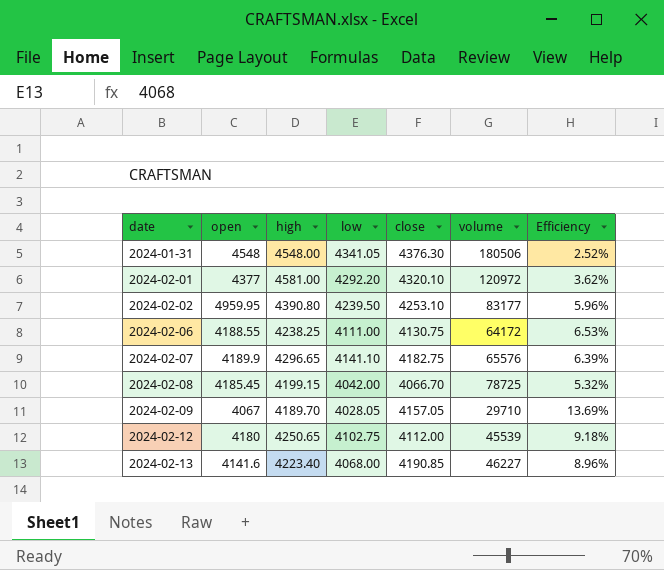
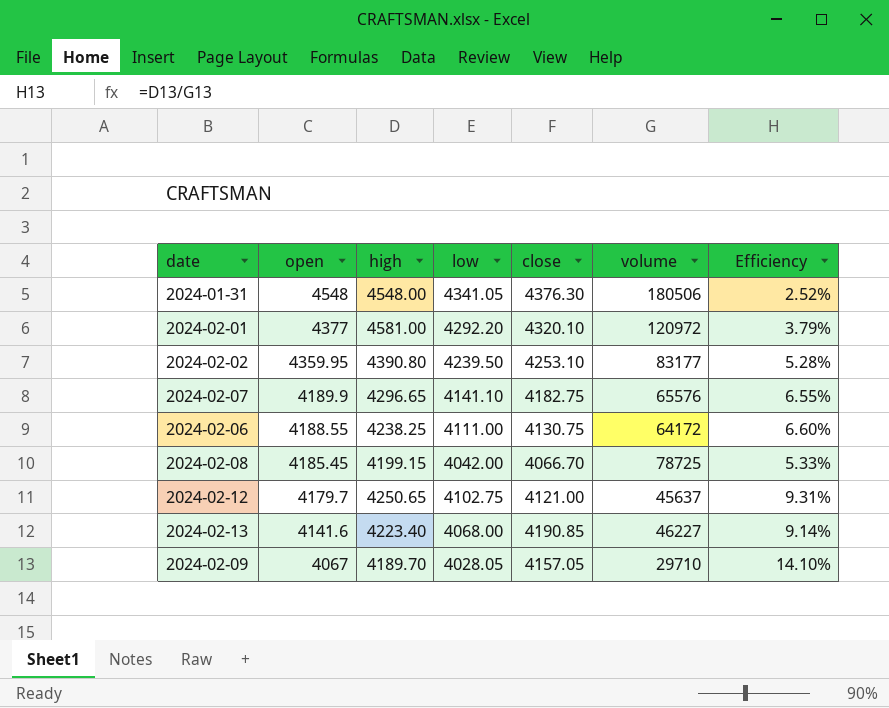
row order: date ascending -> open descending
column Efficiency | formula: [open] / [volume] -> [high] / [volume]
2024-02-02 | open: 4959.95 -> 4359.95
2024-02-12 | open: 4180 -> 4179.7
2024-02-12 | close: 4112.00 -> 4121.00
2024-02-12 | volume: 45539 -> 45637

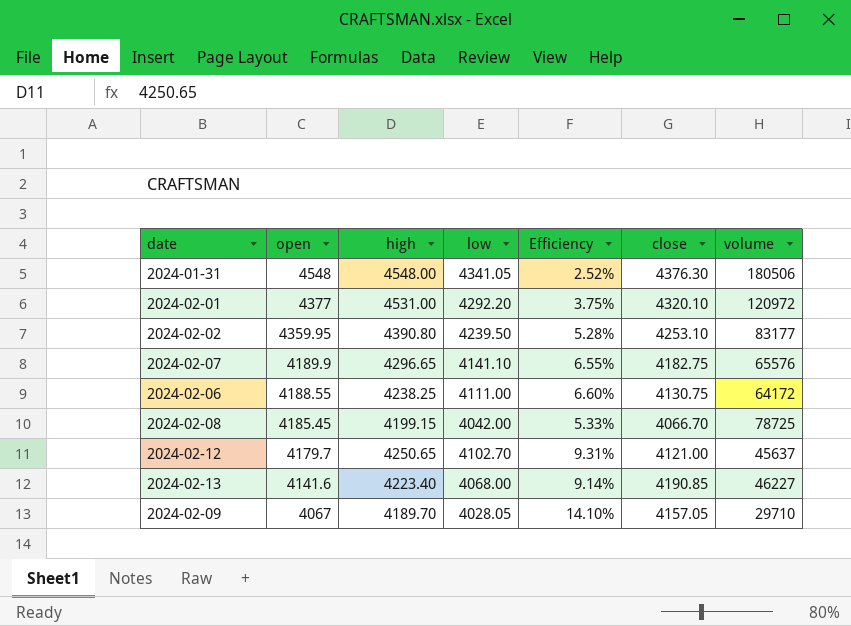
column Efficiency | position: 7 -> 5
2024-02-01 | high: 4581.00 -> 4531.00
2024-02-01 | Efficiency: 3.79% -> 3.75%
2024-02-12 | low: 4102.75 -> 4102.70

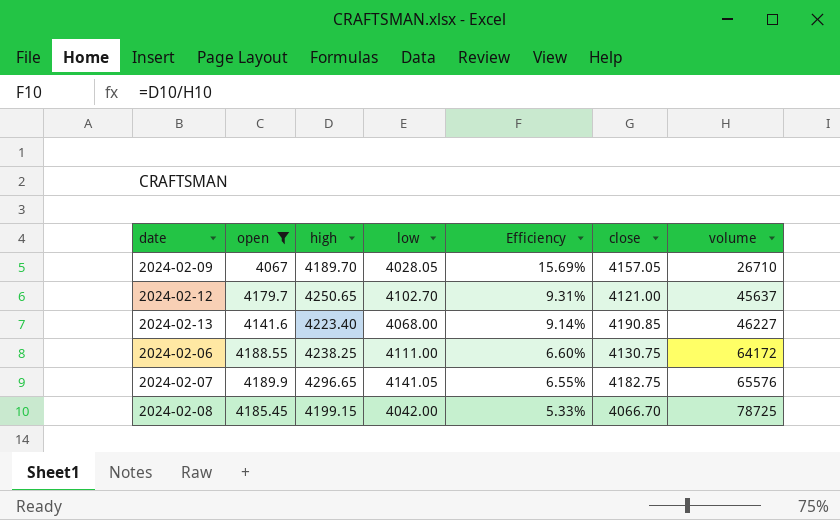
filter: none -> open <= 4189.9
row order: open descending -> Efficiency descending
2024-02-09 | Efficiency: 14.10% -> 15.69%
2024-02-09 | volume: 29710 -> 26710
2024-02-07 | low: 4141.10 -> 4141.05

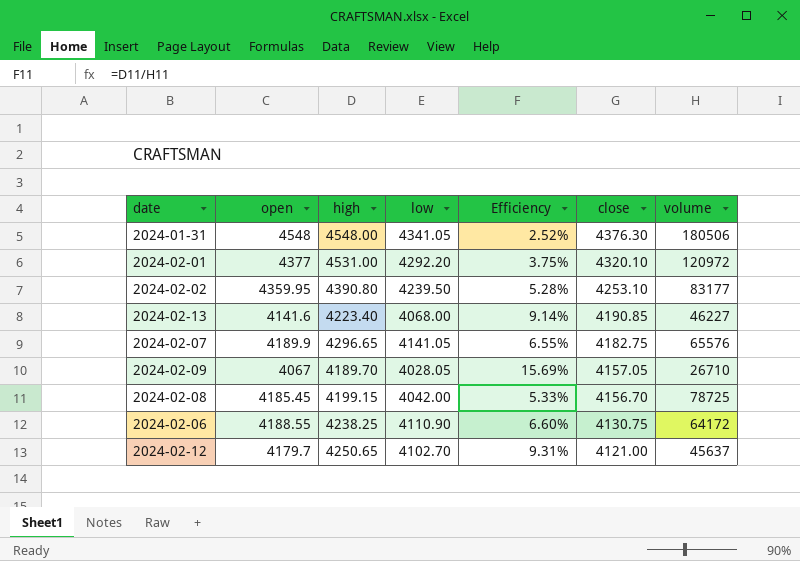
filter: open <= 4189.9 -> none
row order: Efficiency descending -> close descending
2024-02-08 | close: 4066.70 -> 4156.70
2024-02-06 | low: 4111.00 -> 4110.90

